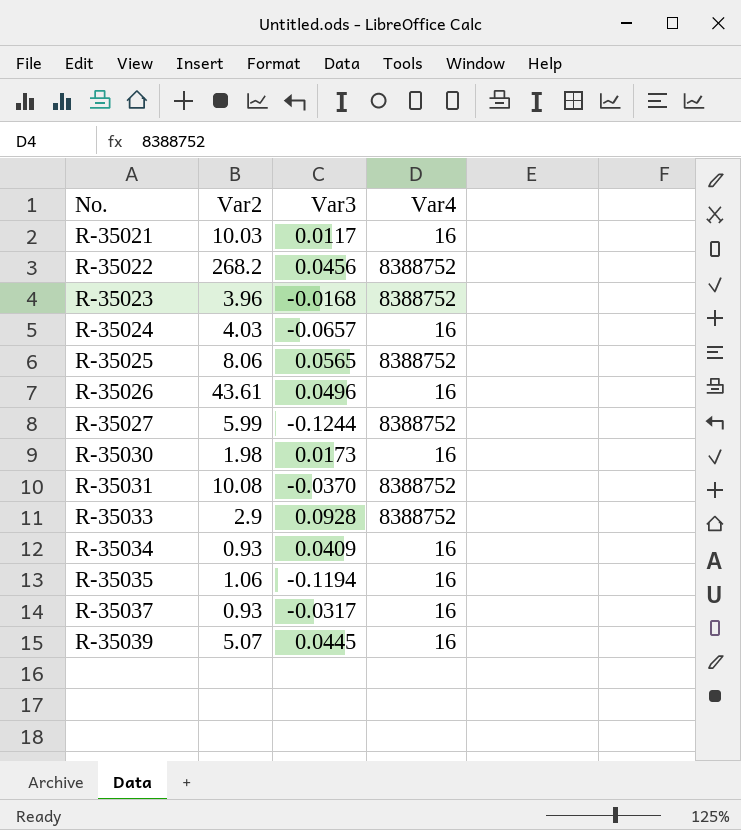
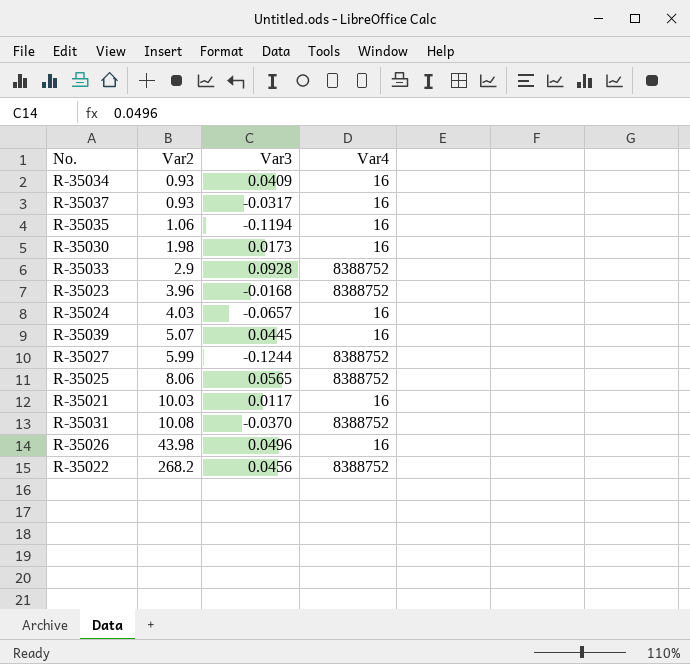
row order: No. ascending -> Var2 ascending
R-35026 | Var2: 43.61 -> 43.98

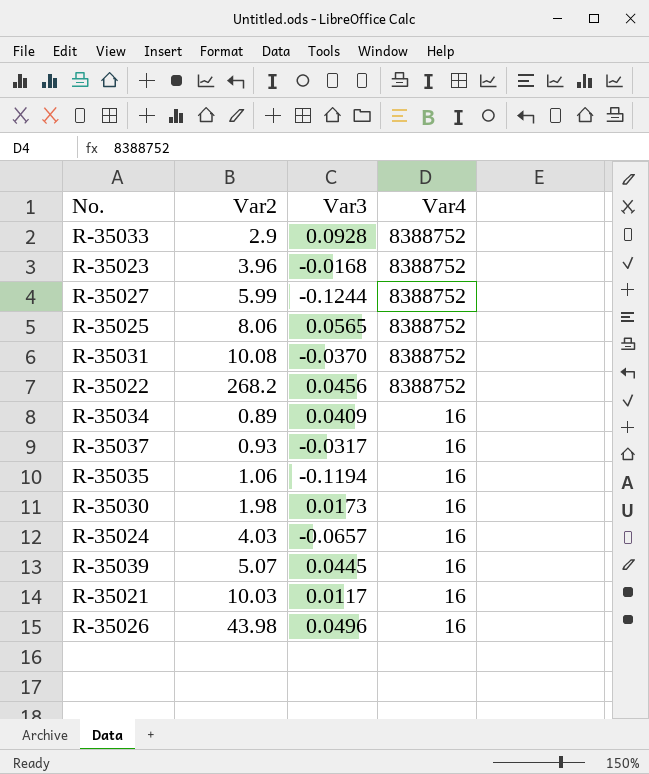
row order: Var2 ascending -> Var4 descending
R-35034 | Var2: 0.93 -> 0.89

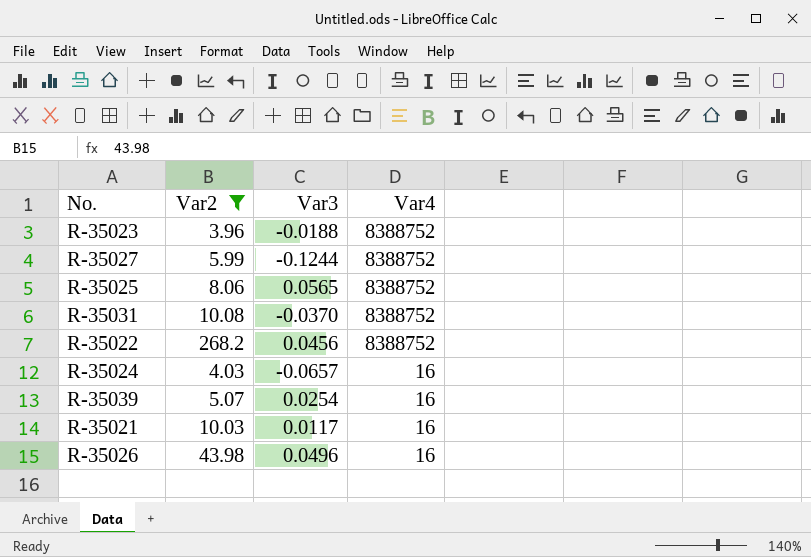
filter: none -> Var2 >= 3.96
R-35023 | Var3: -0.0168 -> -0.0188
R-35039 | Var3: 0.0445 -> 0.0254

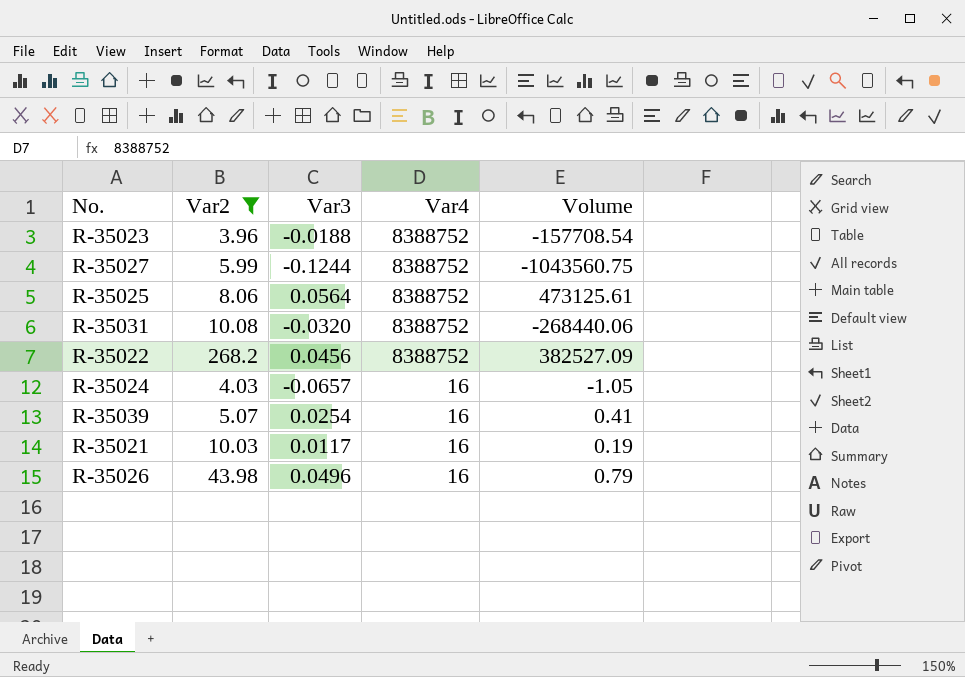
column Volume | formula: none -> [Var3] * [Var4]
R-35025 | Var3: 0.0565 -> 0.0564
R-35031 | Var3: -0.0370 -> -0.0320

